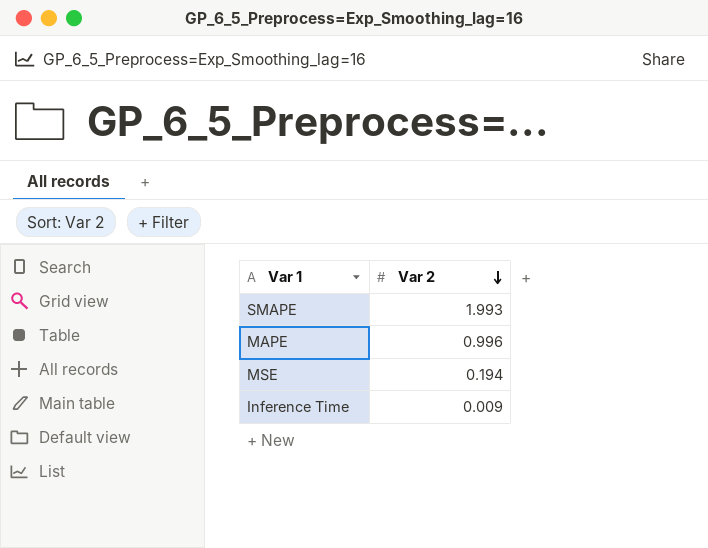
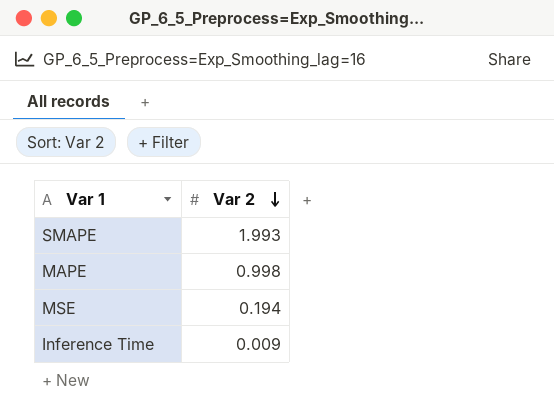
MAPE | Var 2: 0.996 -> 0.998

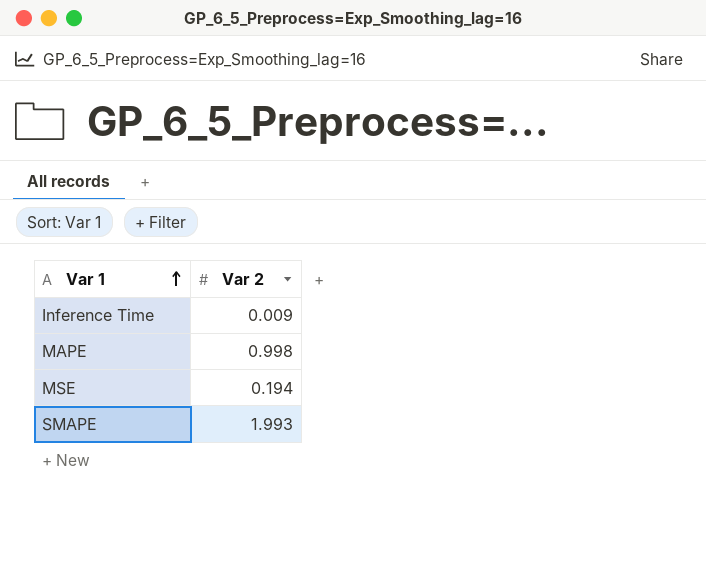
row order: Var 2 descending -> Var 1 ascending

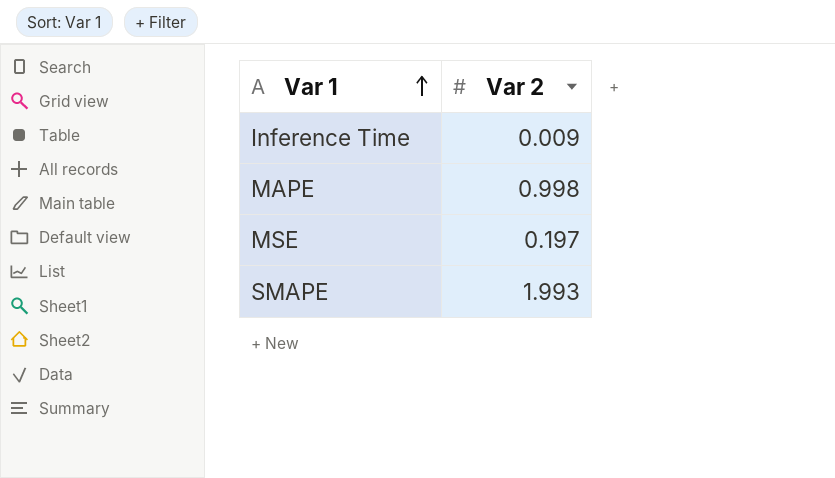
MSE | Var 2: 0.194 -> 0.197

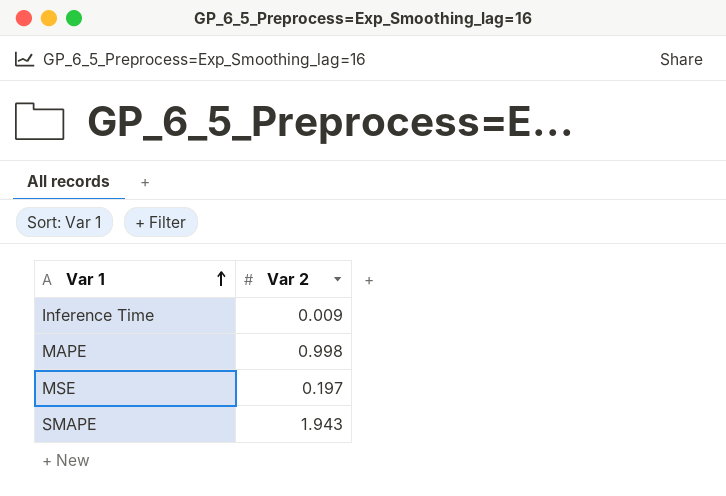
SMAPE | Var 2: 1.993 -> 1.943

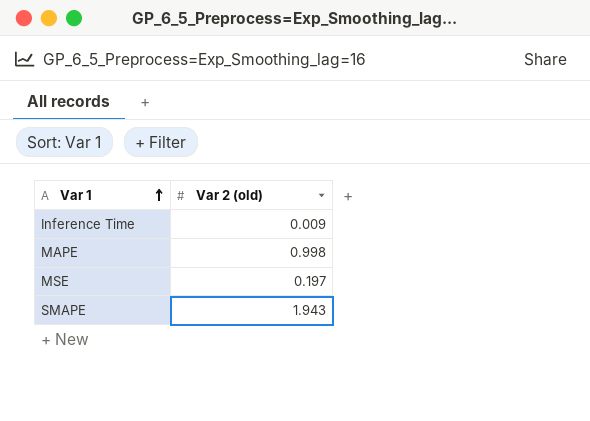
column name: Var 2 -> Var 2 (old)

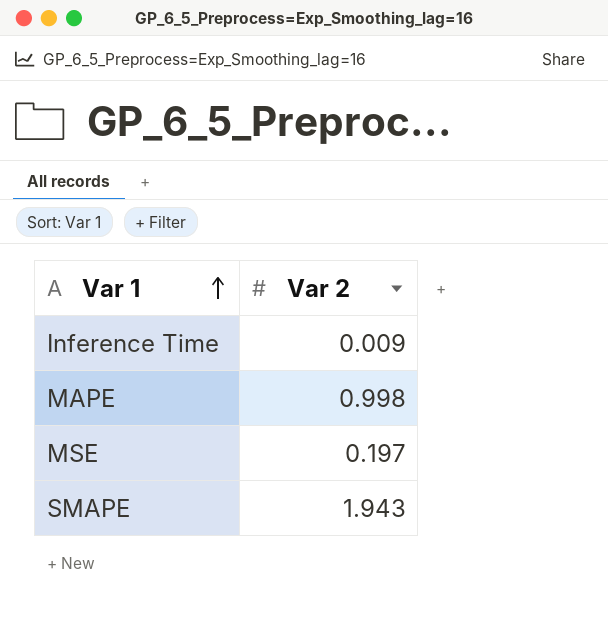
column name: Var 2 (old) -> Var 2

